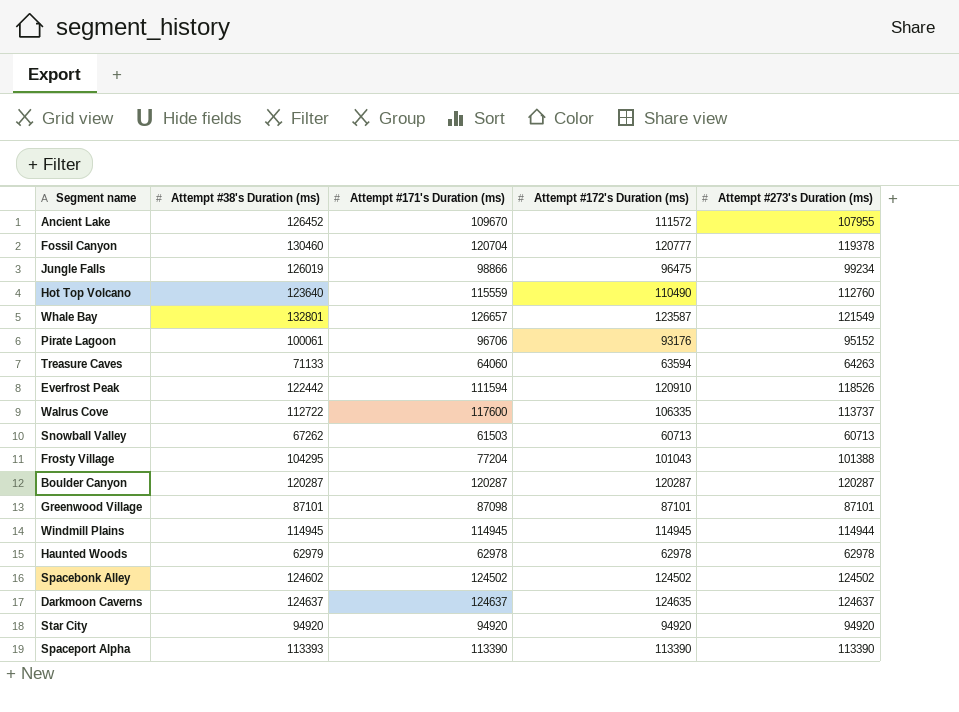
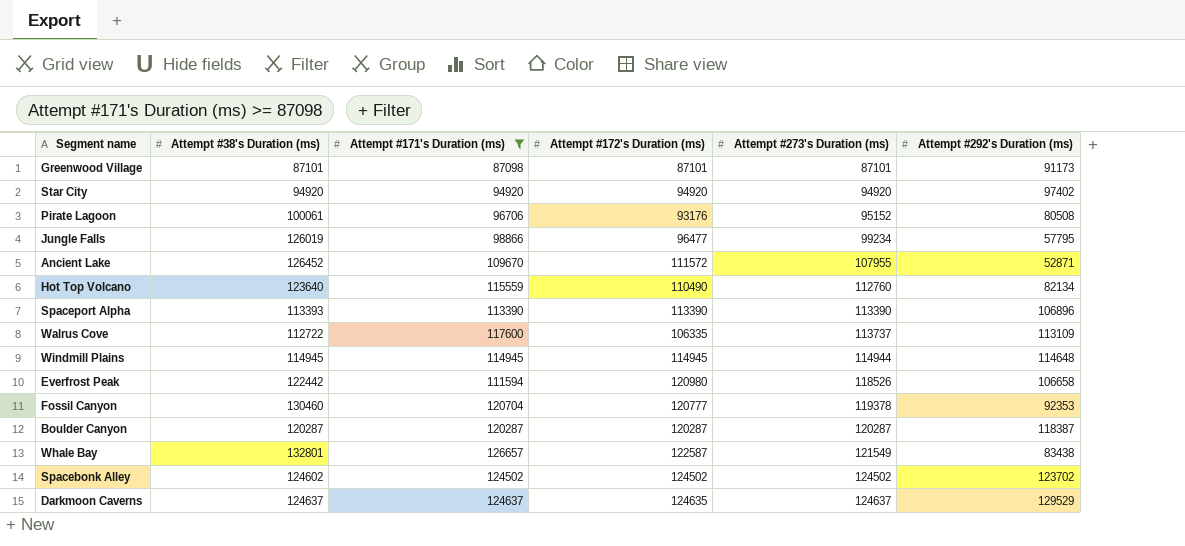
filter: none -> Attempt #171's Duration (ms) >= 87098
row order: none -> Attempt #273's Duration (ms) ascending
column Attempt #292's Duration (ms) | position: none -> 6
Jungle Falls | Attempt #172's Duration (ms): 96475 -> 96477
Everfrost Peak | Attempt #172's Duration (ms): 120910 -> 120980
Whale Bay | Attempt #172's Duration (ms): 123587 -> 122587

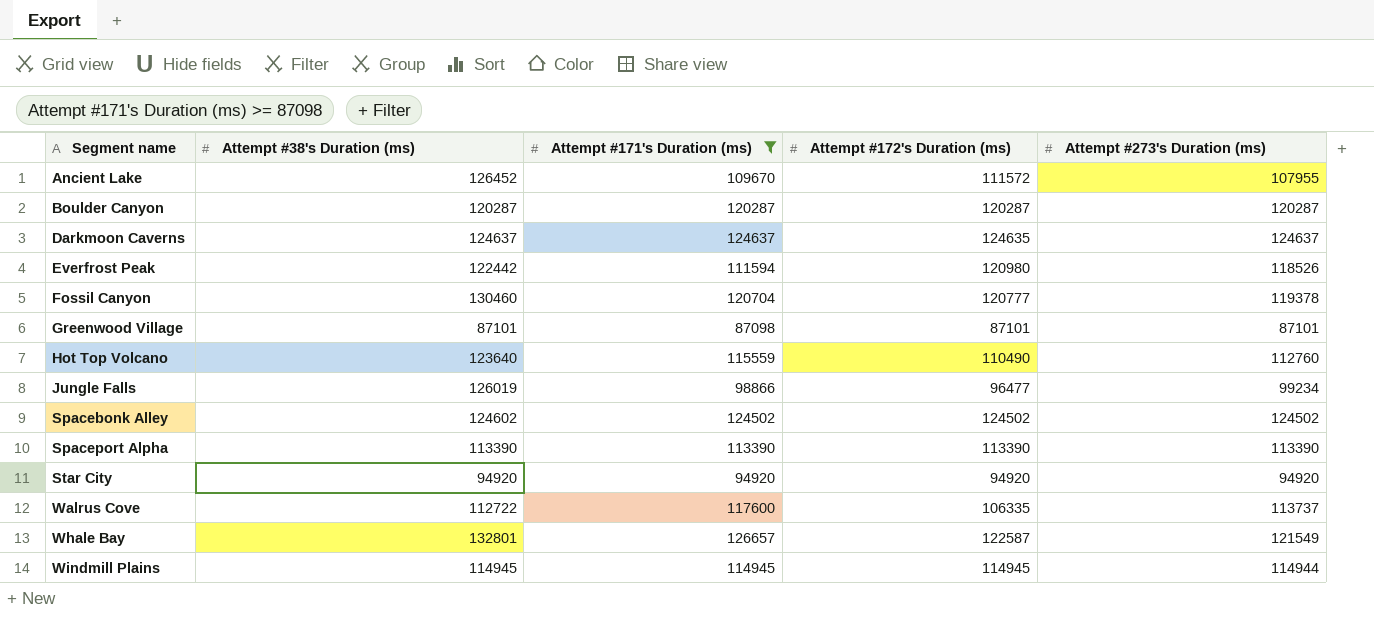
row order: Attempt #273's Duration (ms) ascending -> Segment name ascending
column Attempt #292's Duration (ms) | position: 6 -> none
row Pirate Lagoon: 100061 | 96706 | 93176 | 95152 | 80508 -> none
Spaceport Alpha | Attempt #38's Duration (ms): 113393 -> 113390

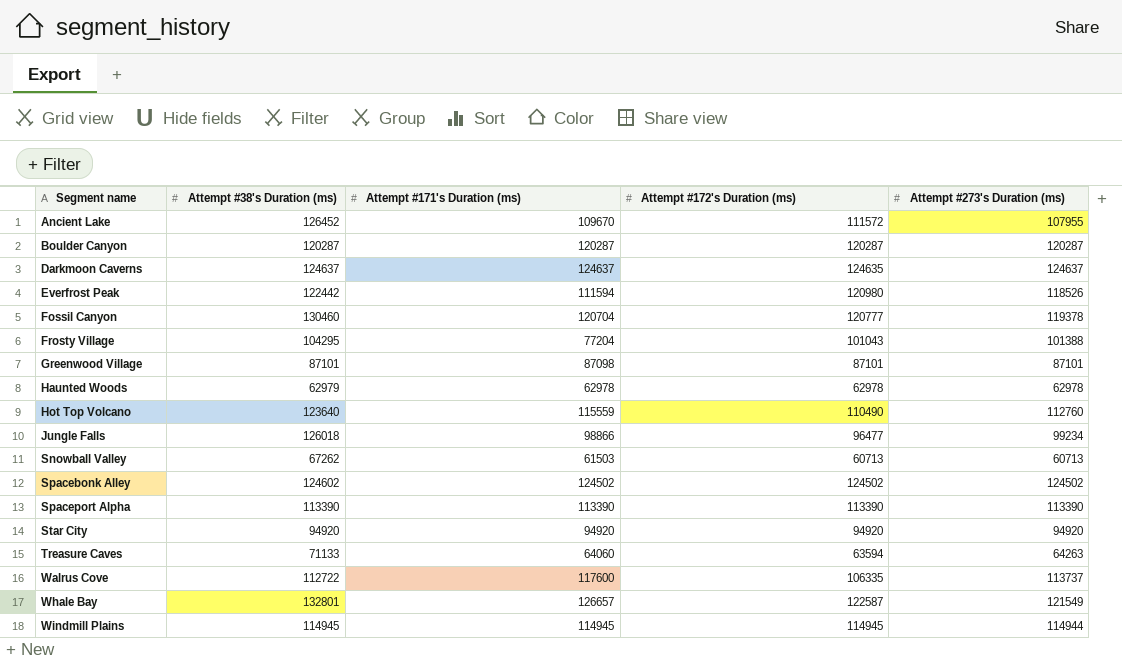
filter: Attempt #171's Duration (ms) >= 87098 -> none
Jungle Falls | Attempt #38's Duration (ms): 126019 -> 126018

